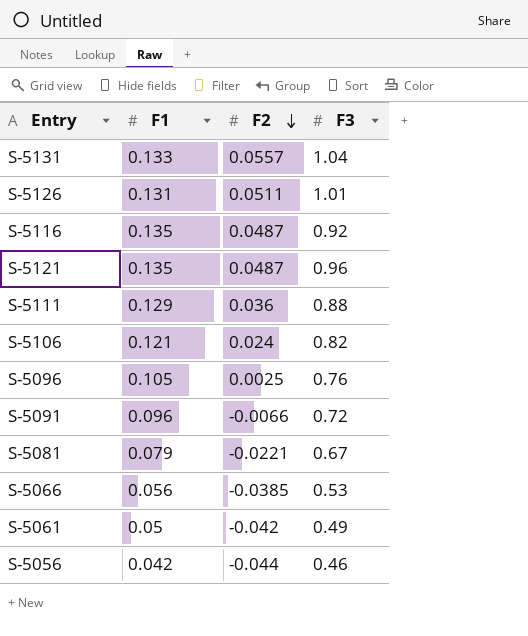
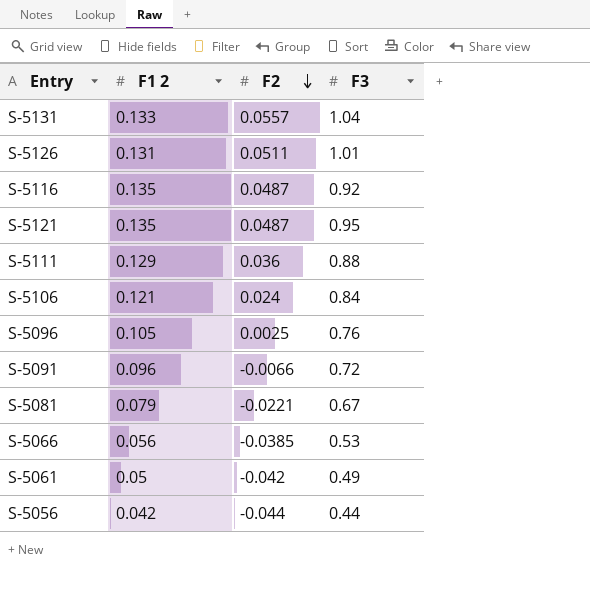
column name: F1 -> F1 2
S-5121 | F3: 0.96 -> 0.95
S-5106 | F3: 0.82 -> 0.84
S-5056 | F3: 0.46 -> 0.44

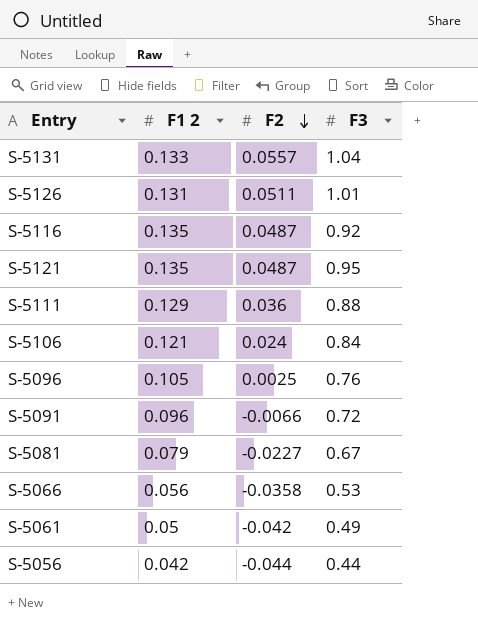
S-5081 | F2: -0.0221 -> -0.0227
S-5066 | F2: -0.0385 -> -0.0358

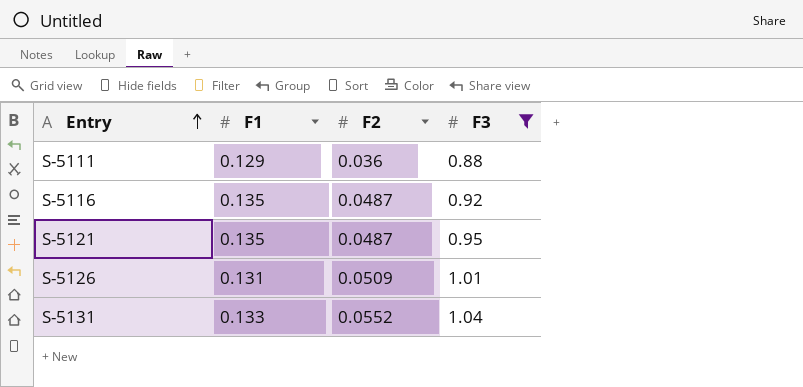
filter: none -> F3 >= 0.88
row order: F2 descending -> Entry ascending
column name: F1 2 -> F1
S-5126 | F2: 0.0511 -> 0.0509
S-5131 | F2: 0.0557 -> 0.0552

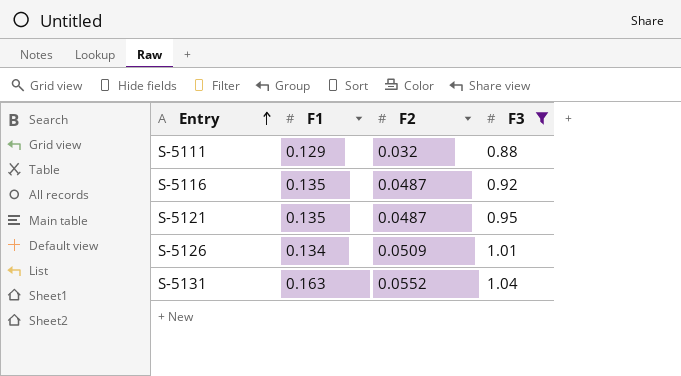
S-5111 | F2: 0.036 -> 0.032
S-5126 | F1: 0.131 -> 0.134
S-5131 | F1: 0.133 -> 0.163

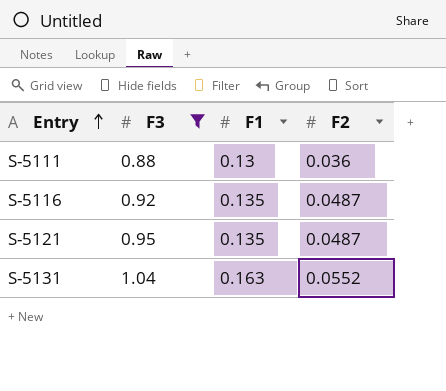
column F3 | position: 4 -> 2
row S-5126: 0.134 | 0.0509 | 1.01 -> none
S-5111 | F1: 0.129 -> 0.13
S-5111 | F2: 0.032 -> 0.036

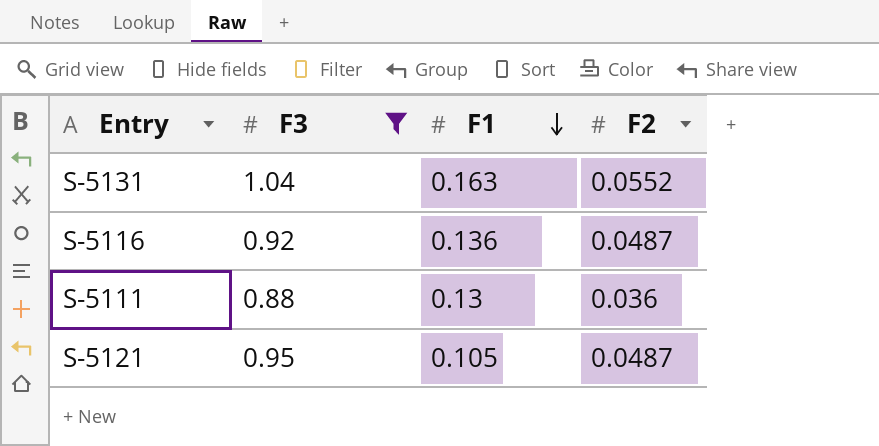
row order: Entry ascending -> F1 descending
S-5116 | F1: 0.135 -> 0.136
S-5121 | F1: 0.135 -> 0.105

